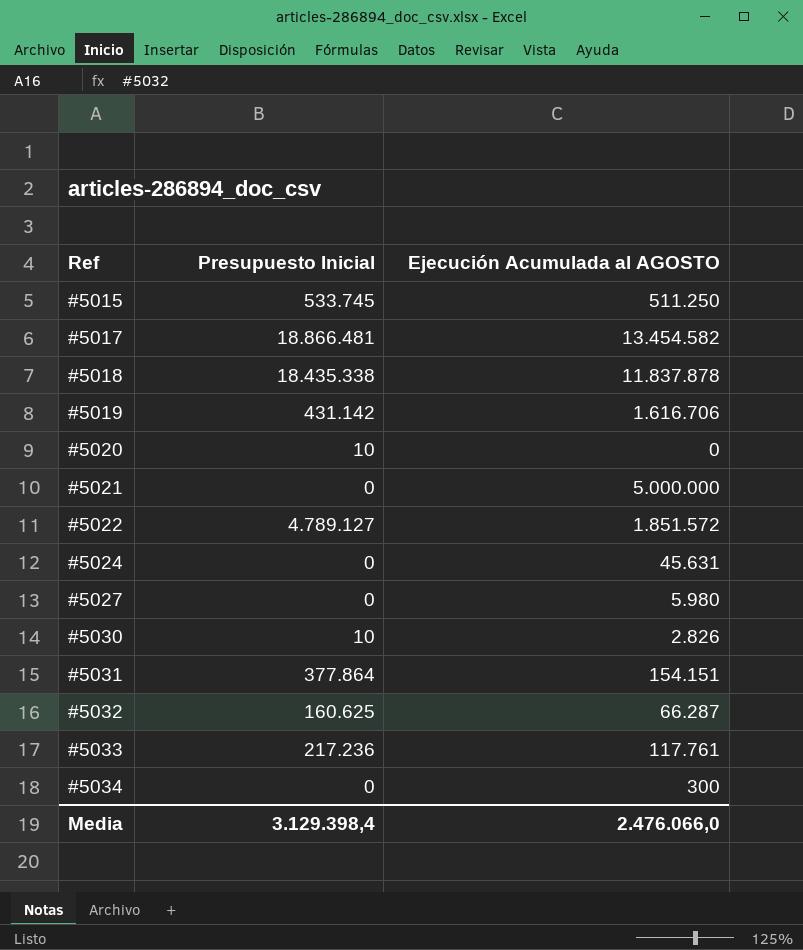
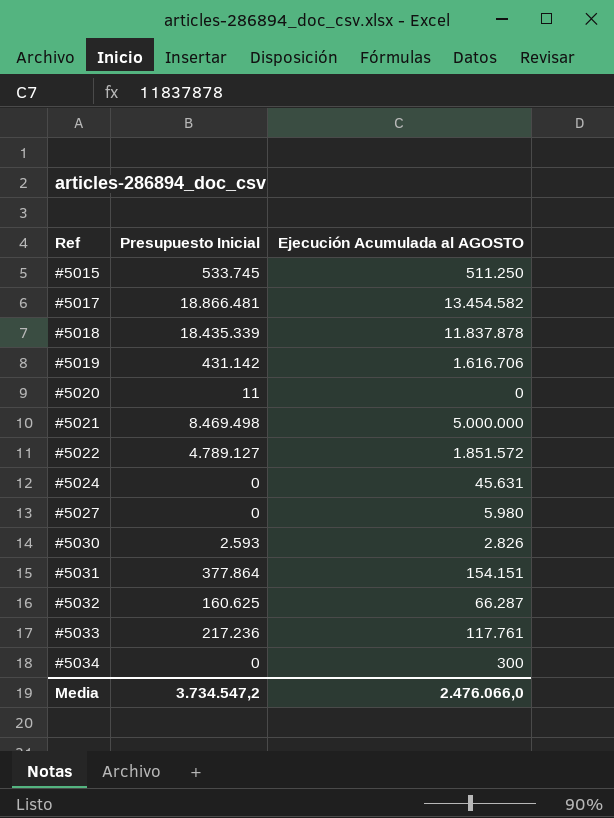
#5018 | Presupuesto Inicial: 18.435.338 -> 18.435.339
#5020 | Presupuesto Inicial: 10 -> 11
#5021 | Presupuesto Inicial: 0 -> 8.469.498
#5030 | Presupuesto Inicial: 10 -> 2.593
Media | Presupuesto Inicial: 3.129.398,4 -> 3.734.547,2

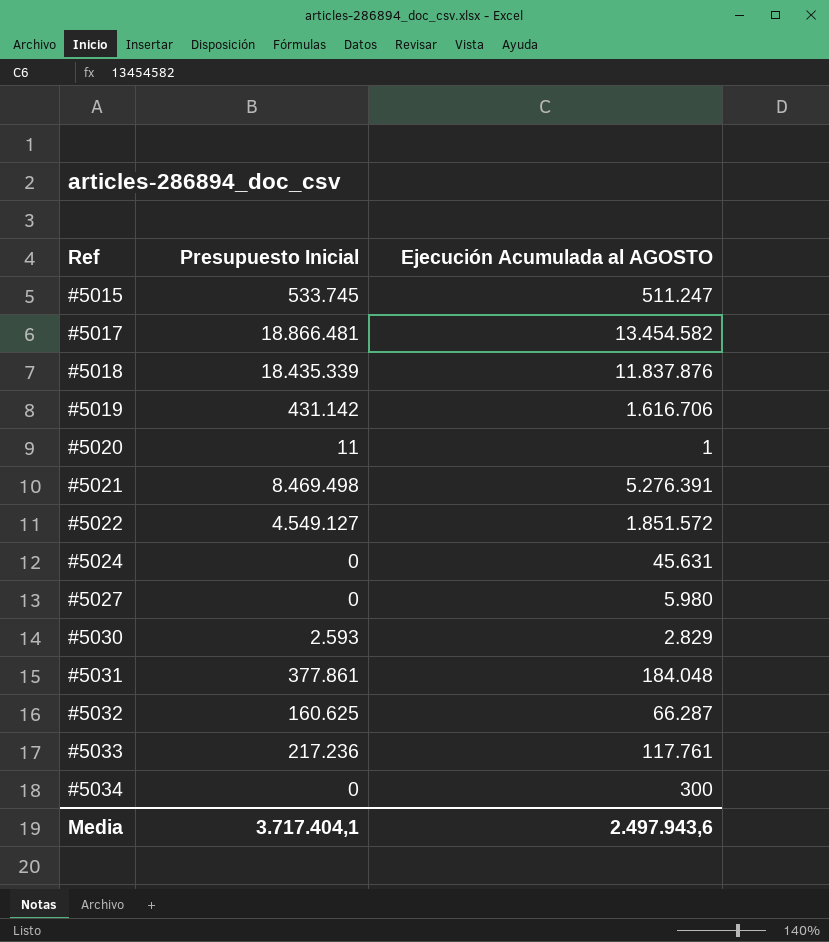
#5015 | Ejecución Acumulada al AGOSTO: 511.250 -> 511.247
#5018 | Ejecución Acumulada al AGOSTO: 11.837.878 -> 11.837.876
#5020 | Ejecución Acumulada al AGOSTO: 0 -> 1
#5021 | Ejecución Acumulada al AGOSTO: 5.000.000 -> 5.276.391
#5022 | Presupuesto Inicial: 4.789.127 -> 4.549.127
#5030 | Ejecución Acumulada al AGOSTO: 2.826 -> 2.829
#5031 | Presupuesto Inicial: 377.864 -> 377.861
#5031 | Ejecución Acumulada al AGOSTO: 154.151 -> 184.048
Media | Presupuesto Inicial: 3.734.547,2 -> 3.717.404,1
Media | Ejecución Acumulada al AGOSTO: 2.476.066,0 -> 2.497.943,6

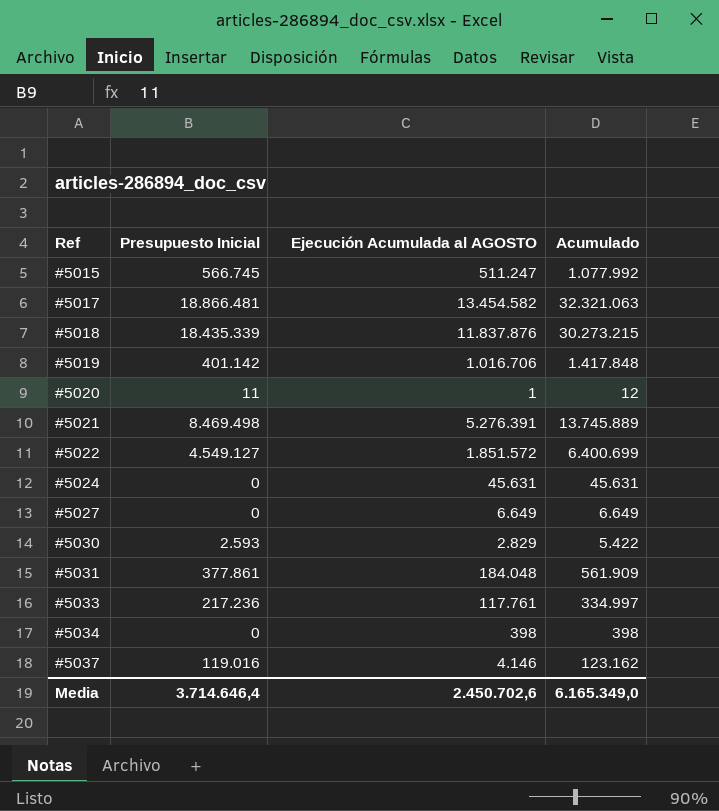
column Acumulado | formula: none -> [Presupuesto Inicial] + [Ejecución Acumulada al AGOSTO]
row #5032: 160.625 | 66.287 -> none
#5015 | Presupuesto Inicial: 533.745 -> 566.745
#5019 | Presupuesto Inicial: 431.142 -> 401.142
#5019 | Ejecución Acumulada al AGOSTO: 1.616.706 -> 1.016.706
#5027 | Ejecución Acumulada al AGOSTO: 5.980 -> 6.649
#5034 | Ejecución Acumulada al AGOSTO: 300 -> 398
row #5037: none -> 119.016 | 4.146 | 123.162
Media | Presupuesto Inicial: 3.717.404,1 -> 3.714.646,4
Media | Ejecución Acumulada al AGOSTO: 2.497.943,6 -> 2.450.702,6

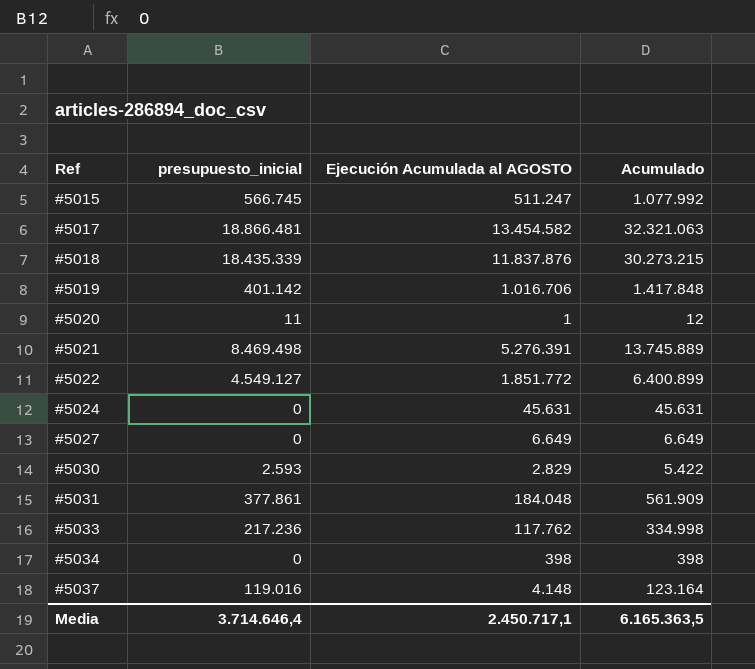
column name: Presupuesto Inicial -> presupuesto_inicial
#5022 | Ejecución Acumulada al AGOSTO: 1.851.572 -> 1.851.772
#5022 | Acumulado: 6.400.699 -> 6.400.899
#5033 | Ejecución Acumulada al AGOSTO: 117.761 -> 117.762
#5033 | Acumulado: 334.997 -> 334.998
#5037 | Ejecución Acumulada al AGOSTO: 4.146 -> 4.148
#5037 | Acumulado: 123.162 -> 123.164
Media | Ejecución Acumulada al AGOSTO: 2.450.702,6 -> 2.450.717,1
Media | Acumulado: 6.165.349,0 -> 6.165.363,5

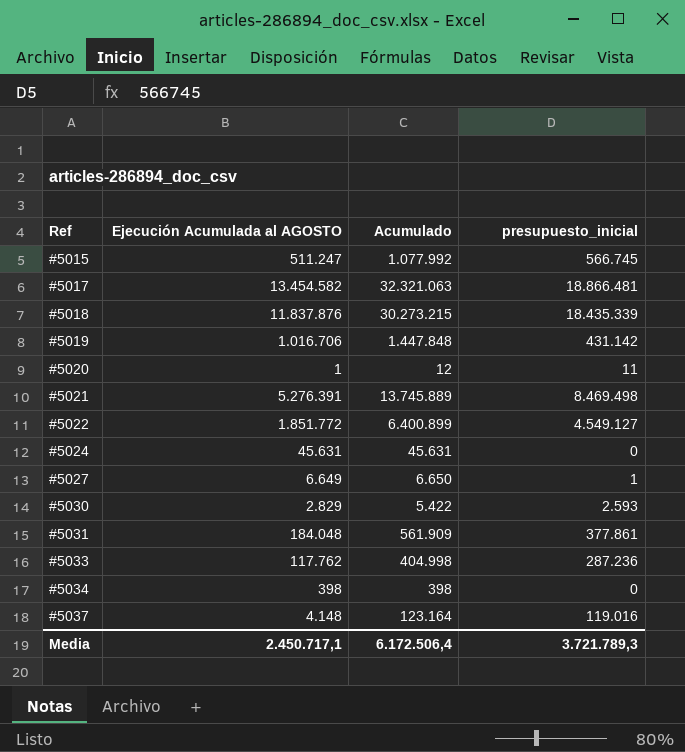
column presupuesto_inicial | position: 2 -> 4
#5019 | Acumulado: 1.417.848 -> 1.447.848
#5019 | presupuesto_inicial: 401.142 -> 431.142
#5027 | Acumulado: 6.649 -> 6.650
#5027 | presupuesto_inicial: 0 -> 1
#5033 | Acumulado: 334.998 -> 404.998
#5033 | presupuesto_inicial: 217.236 -> 287.236
Media | Acumulado: 6.165.363,5 -> 6.172.506,4
Media | presupuesto_inicial: 3.714.646,4 -> 3.721.789,3

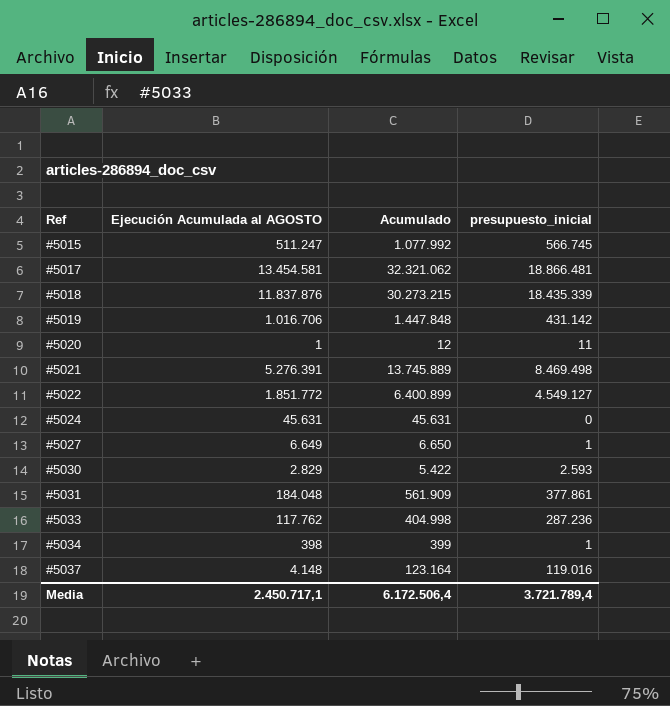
#5017 | Ejecución Acumulada al AGOSTO: 13.454.582 -> 13.454.581
#5017 | Acumulado: 32.321.063 -> 32.321.062
#5034 | Acumulado: 398 -> 399
#5034 | presupuesto_inicial: 0 -> 1
Media | presupuesto_inicial: 3.721.789,3 -> 3.721.789,4

